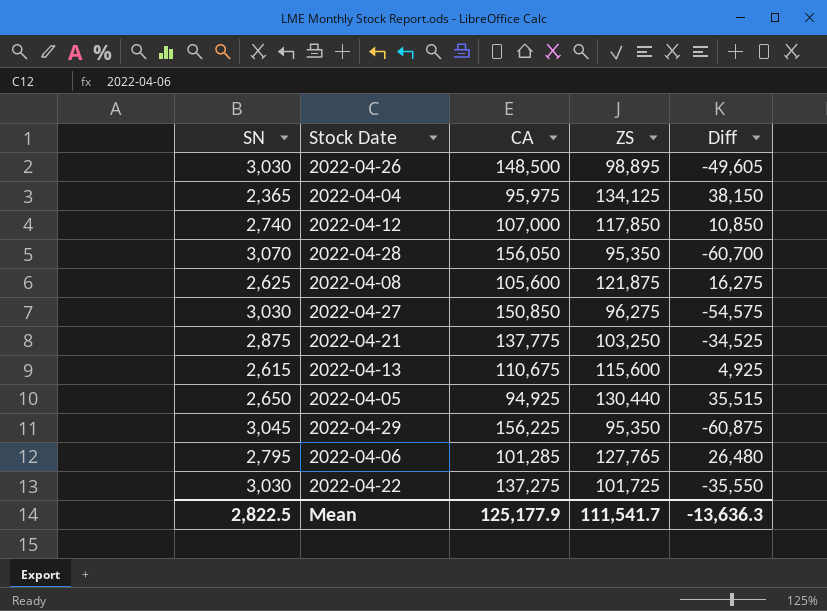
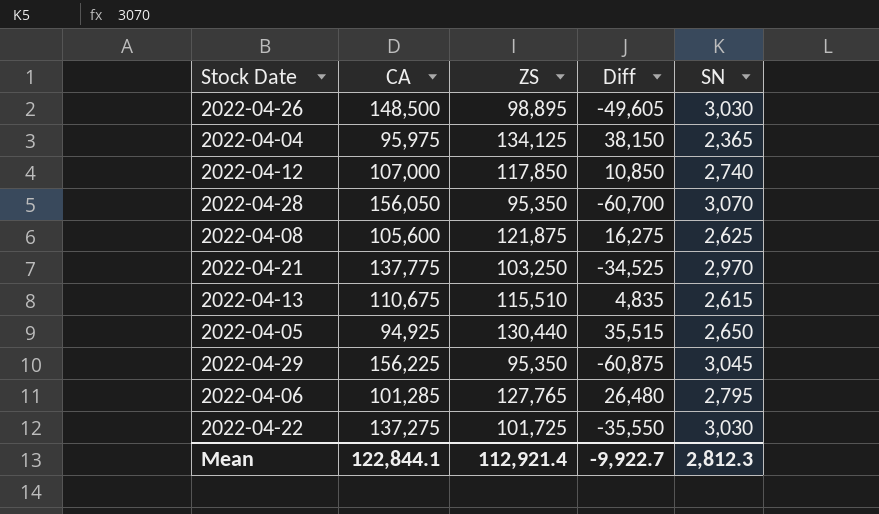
column SN | position: 1 -> 5
row 2022-04-27: 3,030 | 150,850 | 96,275 | -54,575 -> none
2022-04-21 | SN: 2,875 -> 2,970
2022-04-13 | ZS: 115,600 -> 115,510
2022-04-13 | Diff: 4,925 -> 4,835
Mean | CA: 125,177.9 -> 122,844.1
Mean | ZS: 111,541.7 -> 112,921.4
Mean | Diff: -13,636.3 -> -9,922.7
Mean | SN: 2,822.5 -> 2,812.3

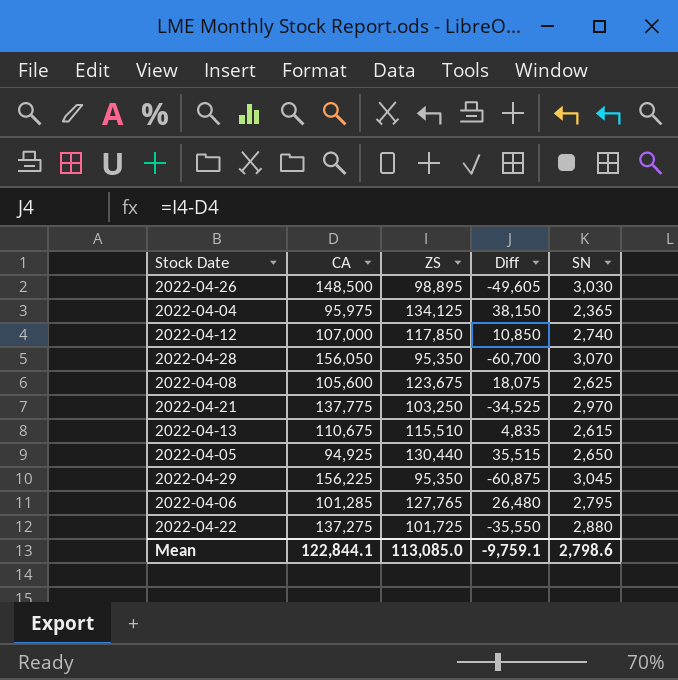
2022-04-08 | ZS: 121,875 -> 123,675
2022-04-08 | Diff: 16,275 -> 18,075
2022-04-22 | SN: 3,030 -> 2,880
Mean | ZS: 112,921.4 -> 113,085.0
Mean | Diff: -9,922.7 -> -9,759.1
Mean | SN: 2,812.3 -> 2,798.6

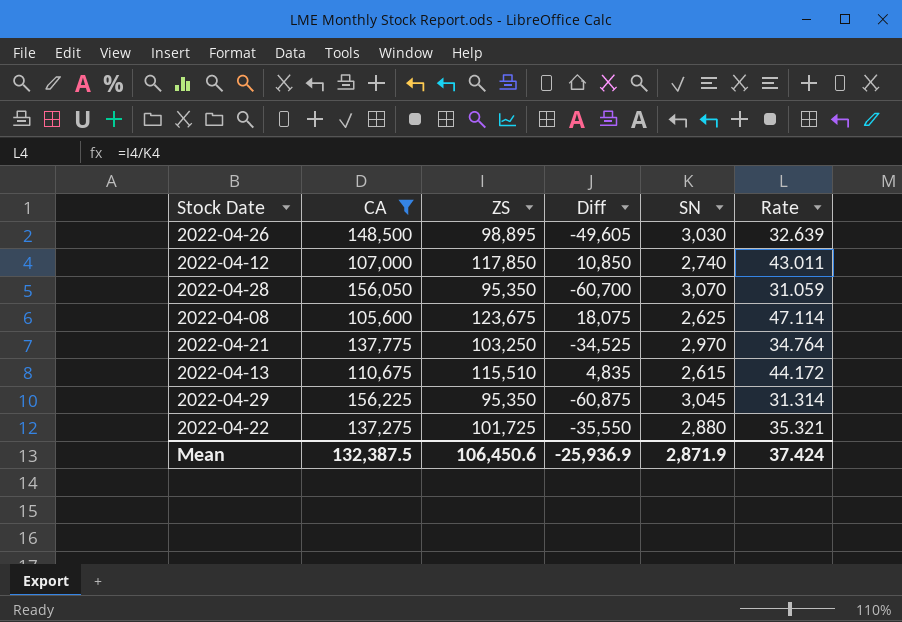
filter: none -> CA >= 105,600
column Rate | formula: none -> [ZS] / [SN]
Mean | CA: 122,844.1 -> 132,387.5
Mean | ZS: 113,085.0 -> 106,450.6
Mean | Diff: -9,759.1 -> -25,936.9
Mean | SN: 2,798.6 -> 2,871.9

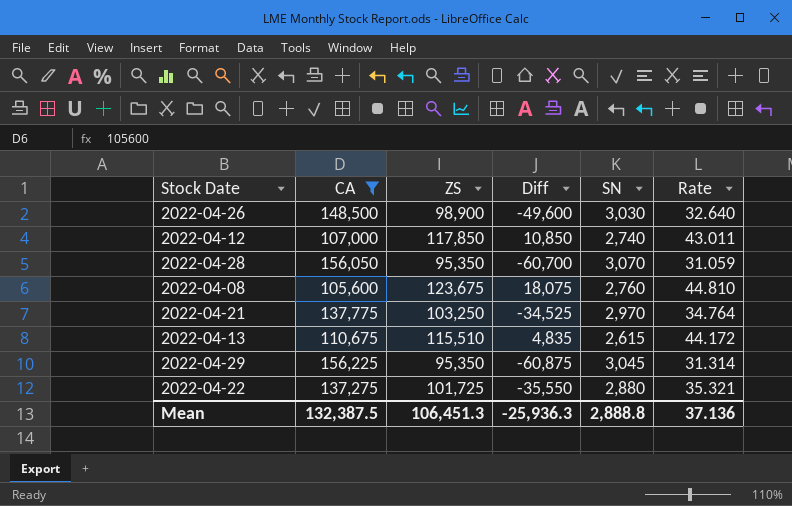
2022-04-26 | ZS: 98,895 -> 98,900
2022-04-26 | Diff: -49,605 -> -49,600
2022-04-26 | Rate: 32.639 -> 32.640
2022-04-08 | SN: 2,625 -> 2,760
2022-04-08 | Rate: 47.114 -> 44.810
Mean | ZS: 106,450.6 -> 106,451.3
Mean | Diff: -25,936.9 -> -25,936.3
Mean | SN: 2,871.9 -> 2,888.8
Mean | Rate: 37.424 -> 37.136

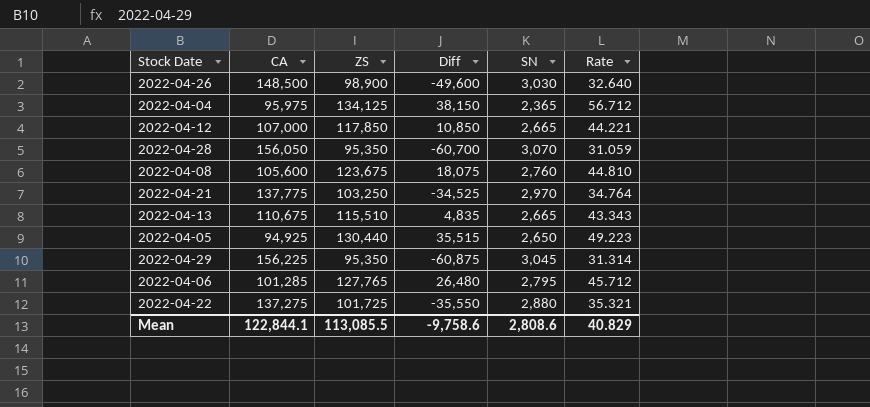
filter: CA >= 105,600 -> none
2022-04-12 | SN: 2,740 -> 2,665
2022-04-12 | Rate: 43.011 -> 44.221
2022-04-13 | SN: 2,615 -> 2,665
2022-04-13 | Rate: 44.172 -> 43.343
Mean | CA: 132,387.5 -> 122,844.1
Mean | ZS: 106,451.3 -> 113,085.5
Mean | Diff: -25,936.3 -> -9,758.6
Mean | SN: 2,888.8 -> 2,808.6
Mean | Rate: 37.136 -> 40.829

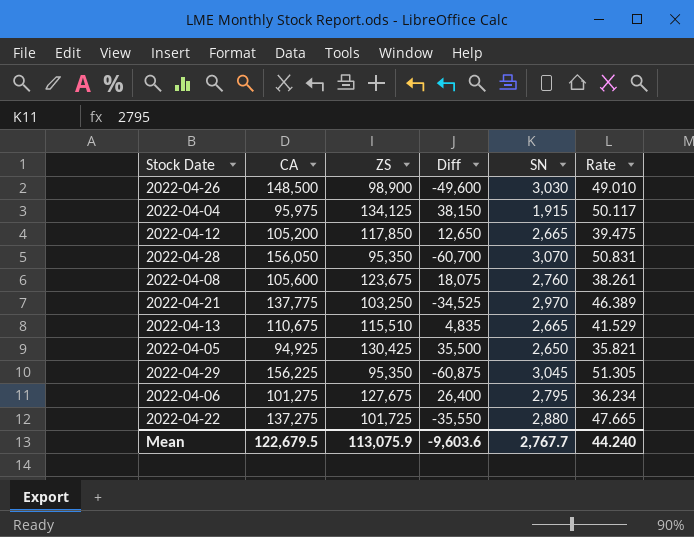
column Rate | formula: [ZS] / [SN] -> [CA] / [SN]
2022-04-04 | SN: 2,365 -> 1,915
2022-04-12 | CA: 107,000 -> 105,200
2022-04-12 | Diff: 10,850 -> 12,650
2022-04-05 | ZS: 130,440 -> 130,425
2022-04-05 | Diff: 35,515 -> 35,500
2022-04-06 | CA: 101,285 -> 101,275
2022-04-06 | ZS: 127,765 -> 127,675
2022-04-06 | Diff: 26,480 -> 26,400
Mean | CA: 122,844.1 -> 122,679.5
Mean | ZS: 113,085.5 -> 113,075.9
Mean | Diff: -9,758.6 -> -9,603.6
Mean | SN: 2,808.6 -> 2,767.7
Mean | Rate: 40.829 -> 44.240

